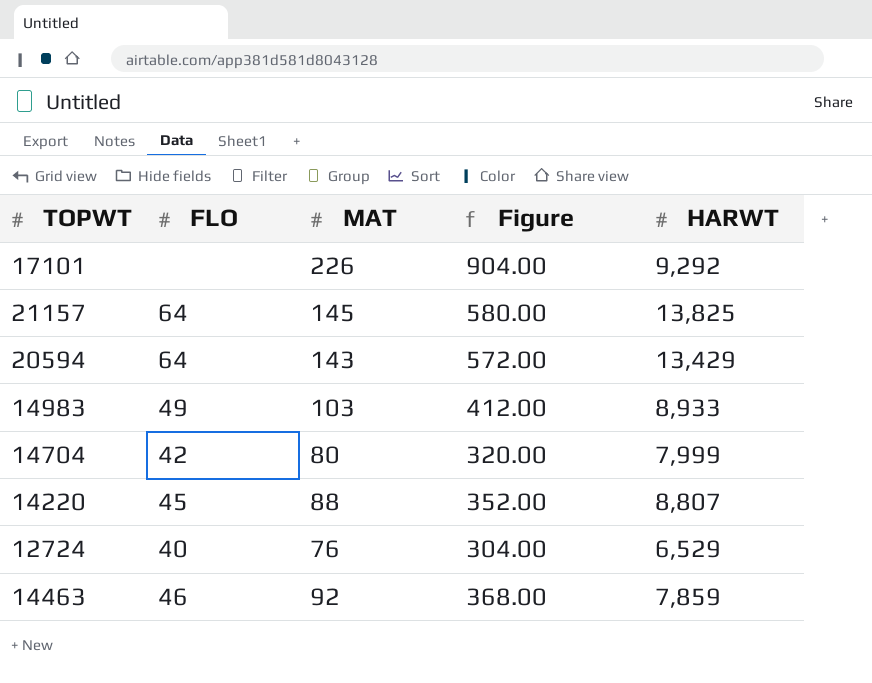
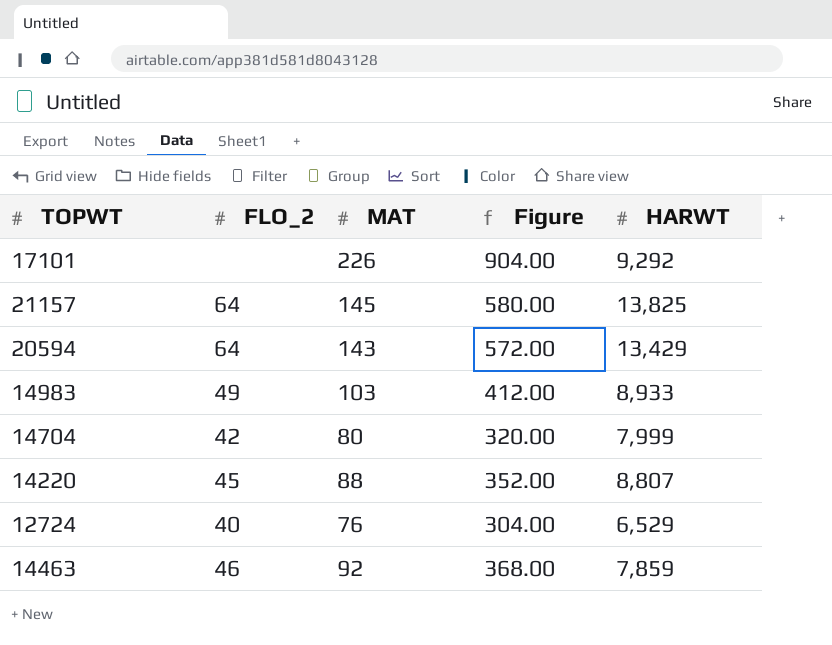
column name: FLO -> FLO_2

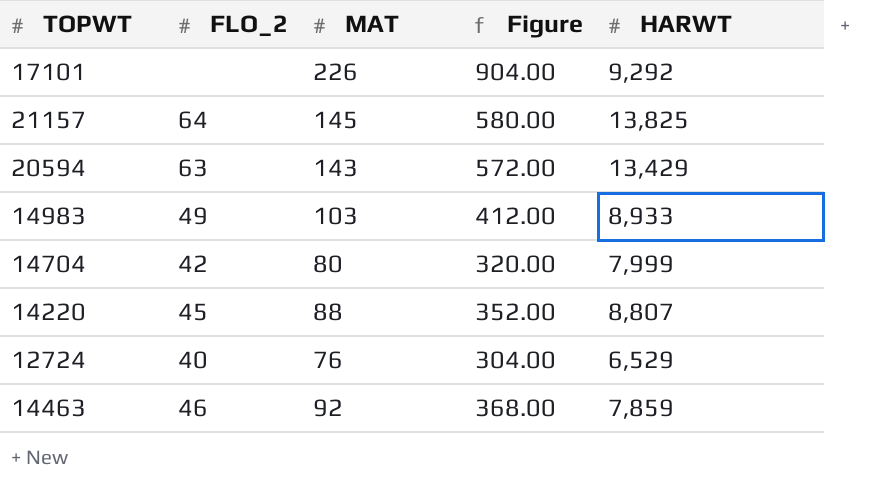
20594 | FLO_2: 64 -> 63

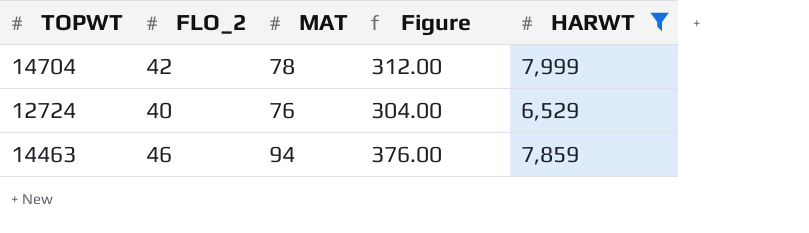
filter: none -> HARWT <= 7,999
14704 | MAT: 80 -> 78
14704 | Figure: 320.00 -> 312.00
14463 | MAT: 92 -> 94
14463 | Figure: 368.00 -> 376.00

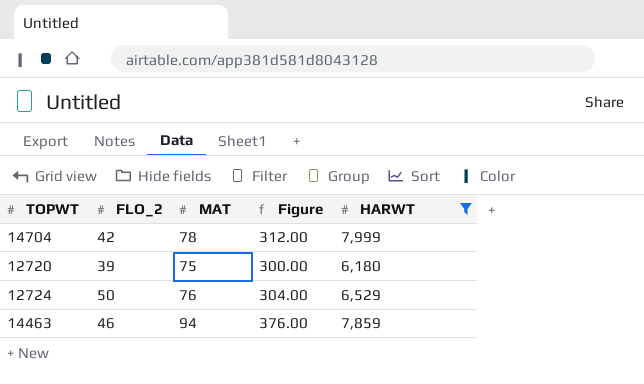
row 12720: none -> 39 | 75 | 300.00 | 6,180
12724 | FLO_2: 40 -> 50

